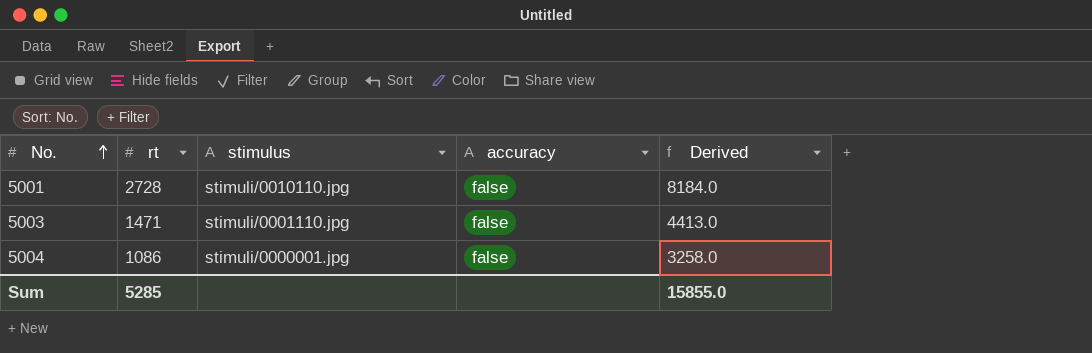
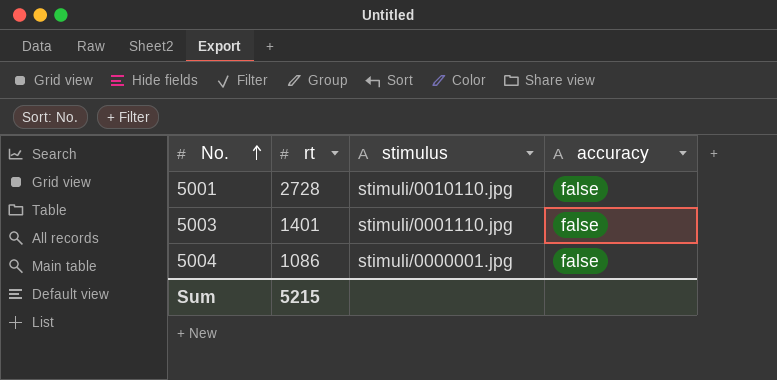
column Derived | formula: [rt] * 3 -> none
5003 | rt: 1471 -> 1401
Sum | rt: 5285 -> 5215

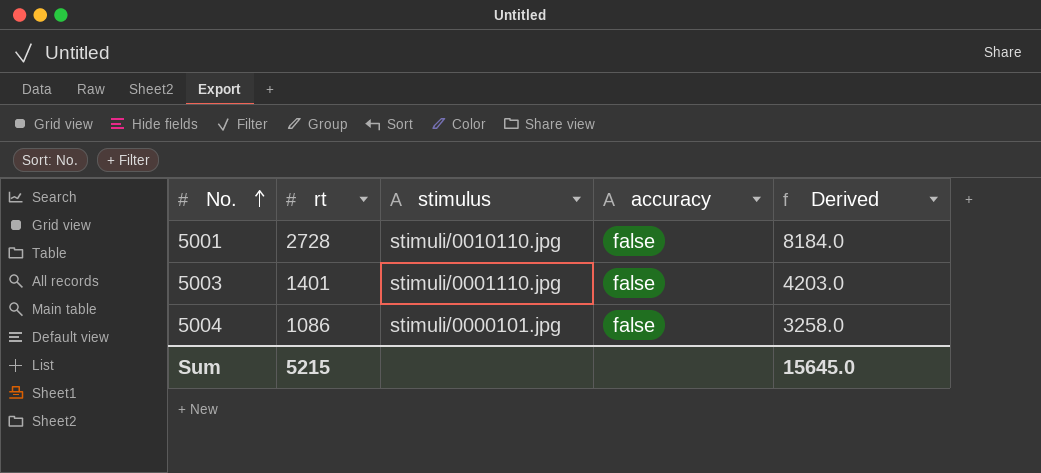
column Derived | formula: none -> [rt] * 3
5004 | stimulus: stimuli/0000001.jpg -> stimuli/0000101.jpg

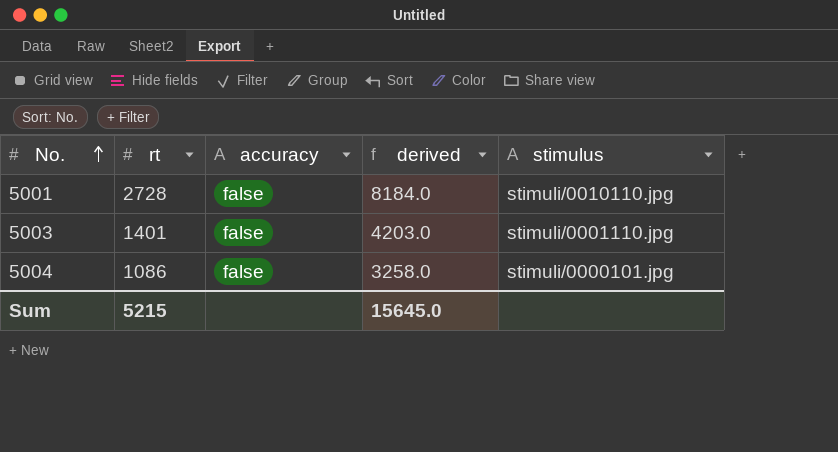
column name: Derived -> derived
column stimulus | position: 3 -> 5

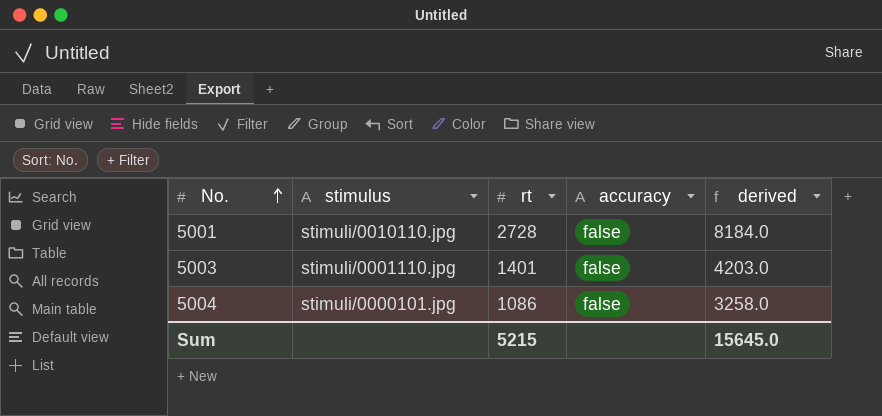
column stimulus | position: 5 -> 2

